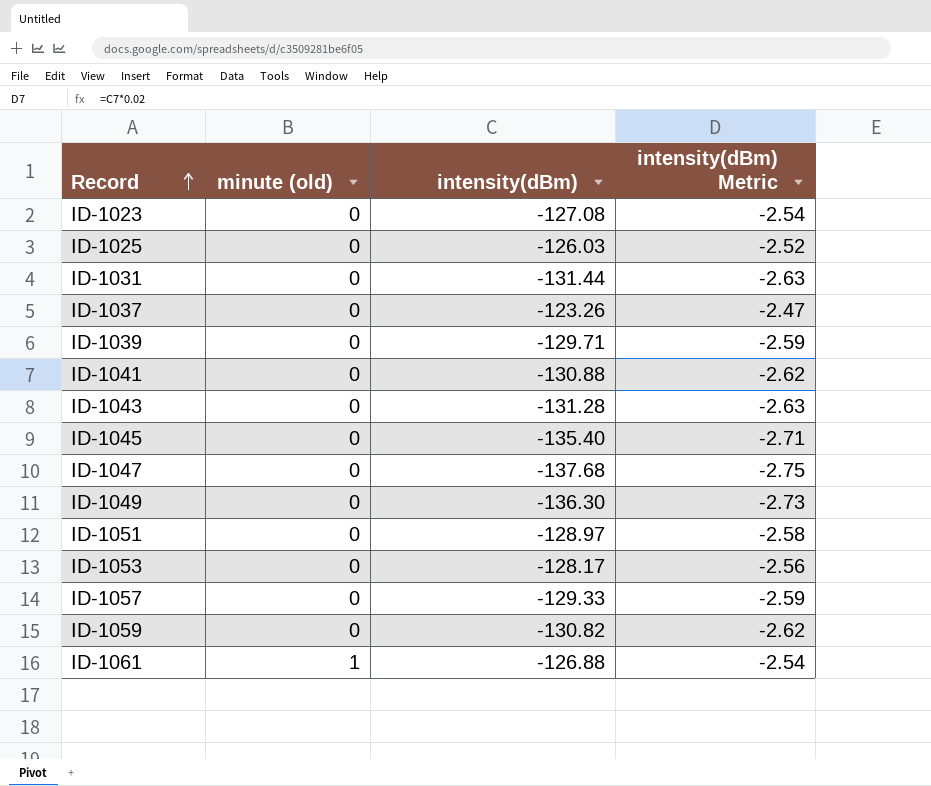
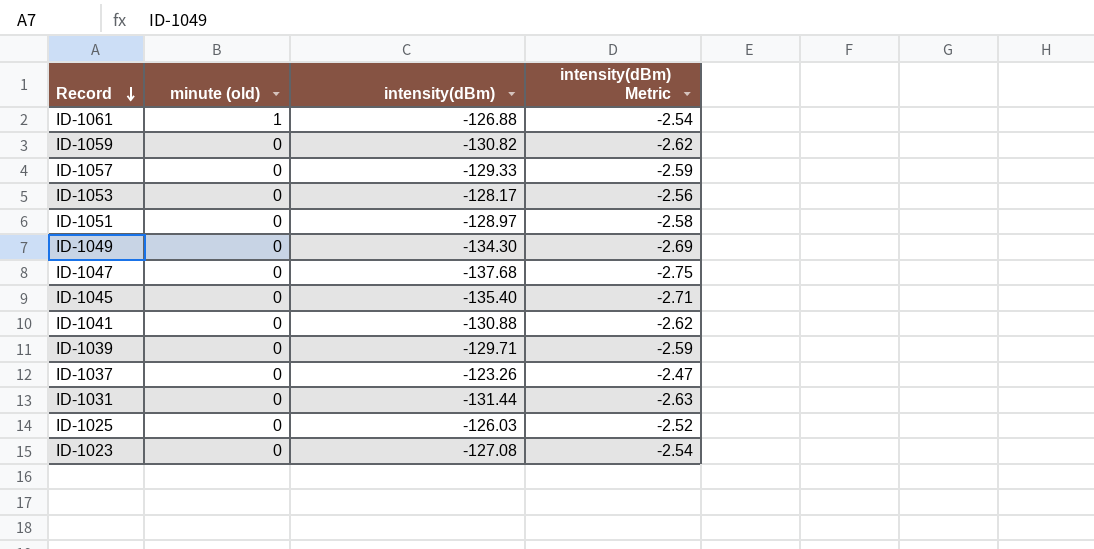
row order: Record ascending -> Record descending
row ID-1043: 0 | -131.28 | -2.63 -> none
ID-1049 | intensity(dBm): -136.30 -> -134.30
ID-1049 | intensity(dBm) Metric: -2.73 -> -2.69

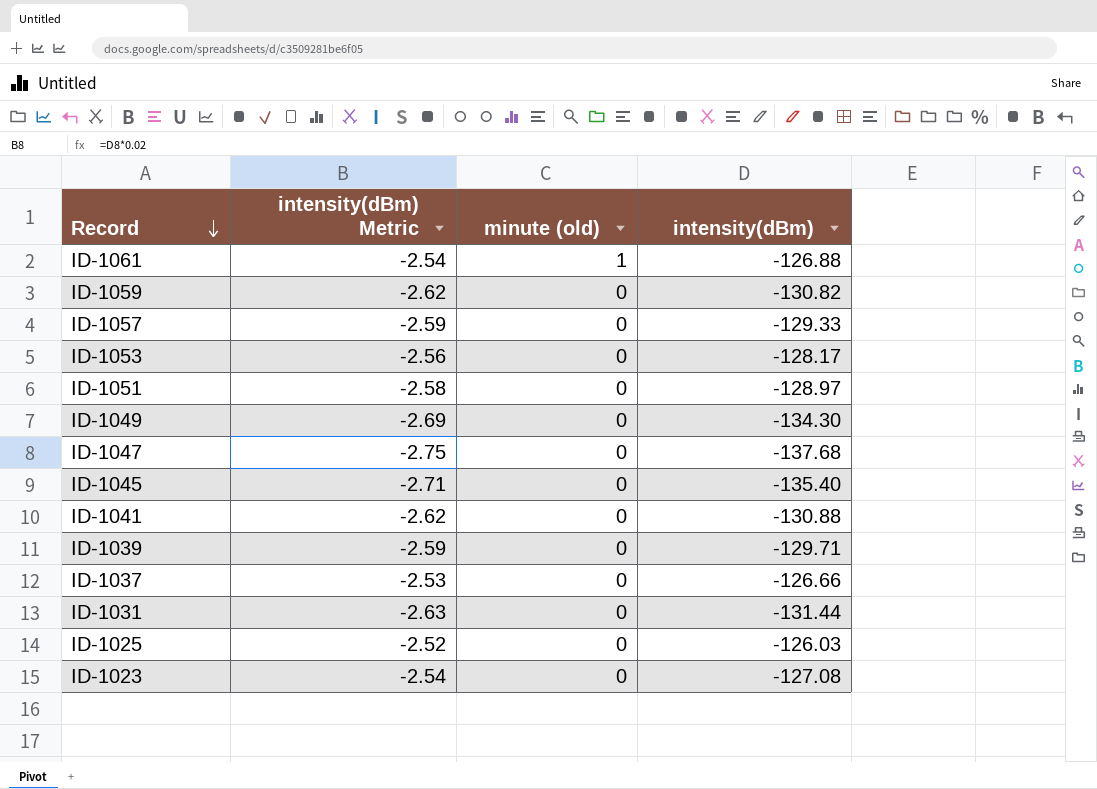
column intensity(dBm) Metric | position: 4 -> 2
ID-1037 | intensity(dBm) Metric: -2.47 -> -2.53
ID-1037 | intensity(dBm): -123.26 -> -126.66

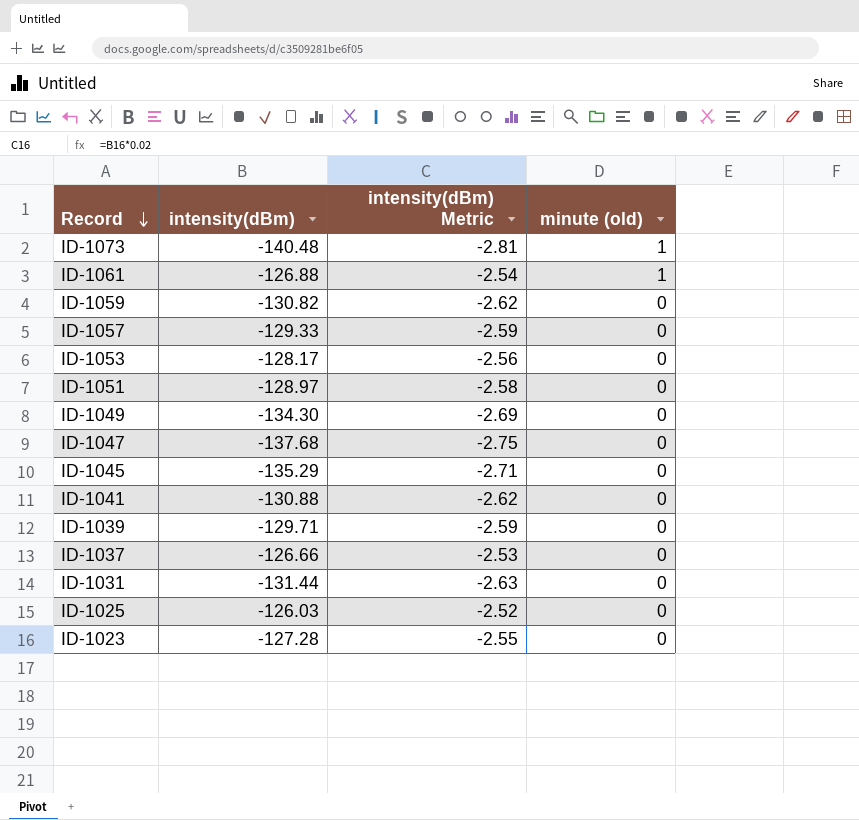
column intensity(dBm) | position: 4 -> 2
row ID-1073: none -> -140.48 | -2.81 | 1
ID-1045 | intensity(dBm): -135.40 -> -135.29
ID-1023 | intensity(dBm): -127.08 -> -127.28
ID-1023 | intensity(dBm) Metric: -2.54 -> -2.55

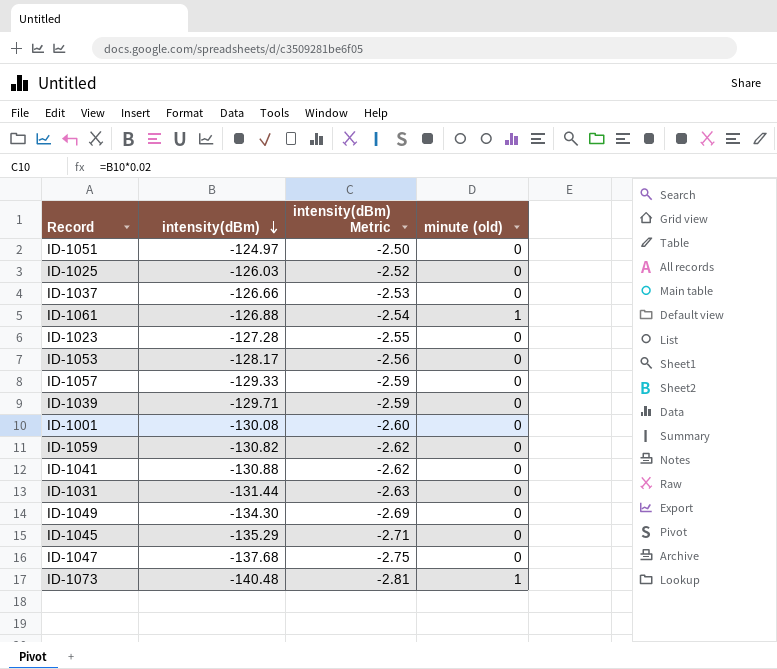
row order: Record descending -> intensity(dBm) descending
ID-1051 | intensity(dBm): -128.97 -> -124.97
ID-1051 | intensity(dBm) Metric: -2.58 -> -2.50
row ID-1001: none -> -130.08 | -2.60 | 0

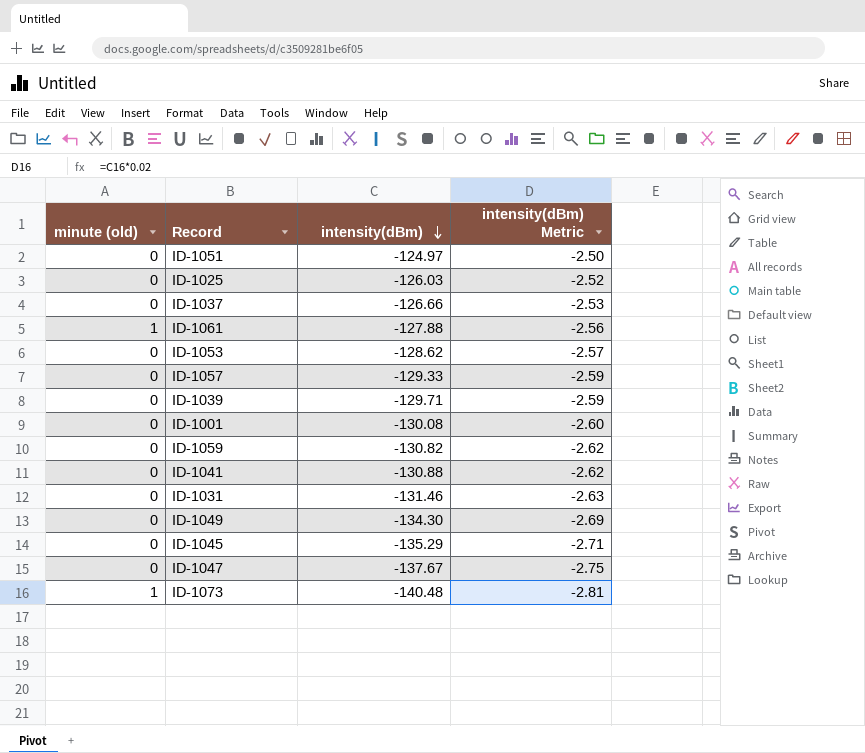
column minute (old) | position: 4 -> 1
row ID-1023: -127.28 | -2.55 | 0 -> none
ID-1061 | intensity(dBm): -126.88 -> -127.88
ID-1061 | intensity(dBm) Metric: -2.54 -> -2.56
ID-1053 | intensity(dBm): -128.17 -> -128.62
ID-1053 | intensity(dBm) Metric: -2.56 -> -2.57
ID-1031 | intensity(dBm): -131.44 -> -131.46
ID-1047 | intensity(dBm): -137.68 -> -137.67

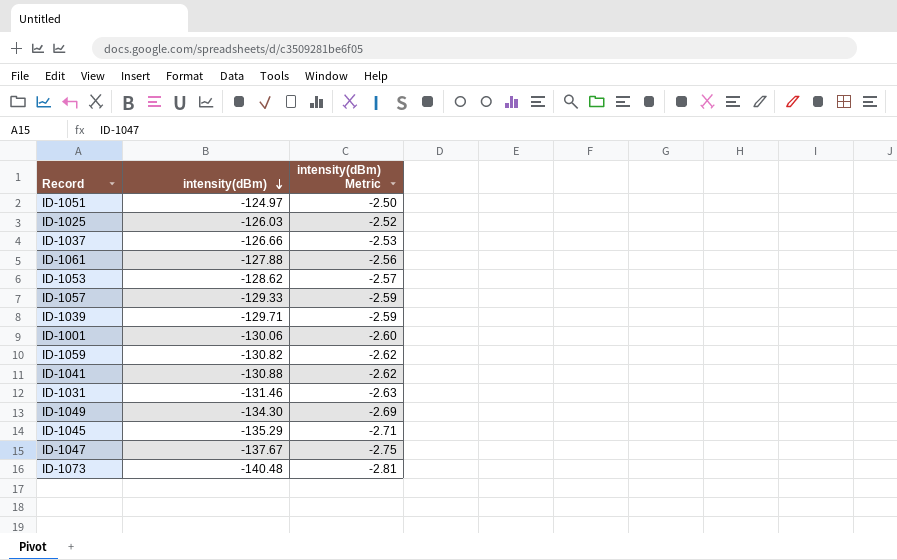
column minute (old) | position: 1 -> none
ID-1001 | intensity(dBm): -130.08 -> -130.06

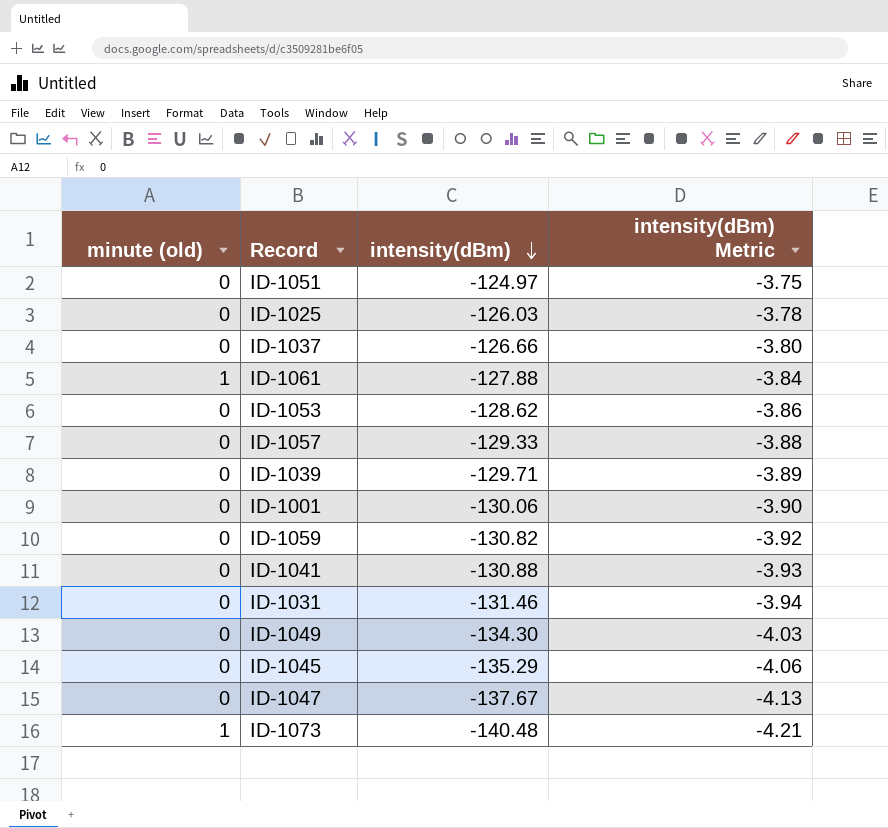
column minute (old) | position: none -> 1
column intensity(dBm) Metric | formula: [intensity(dBm)] * 0.02 -> [intensity(dBm)] * 0.03

